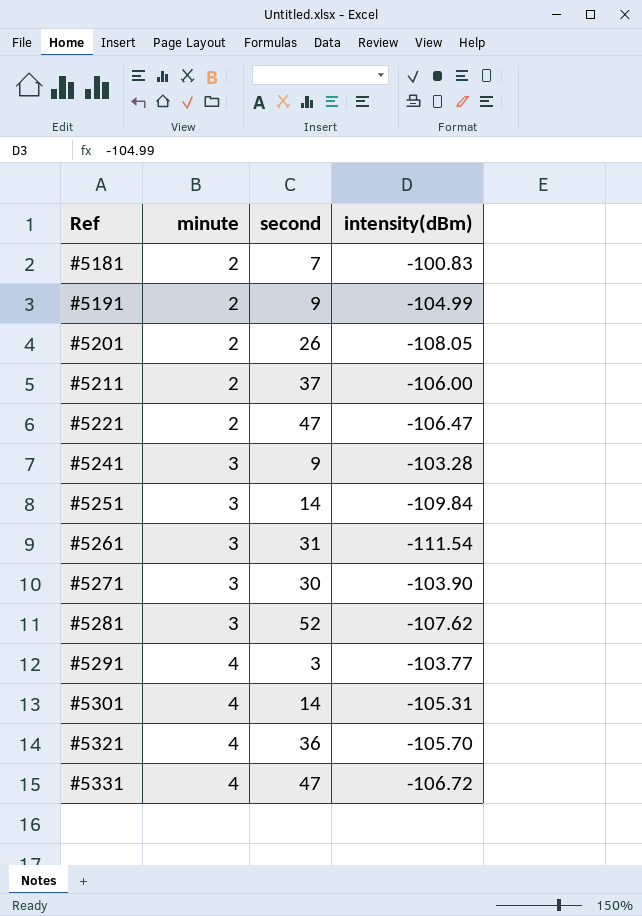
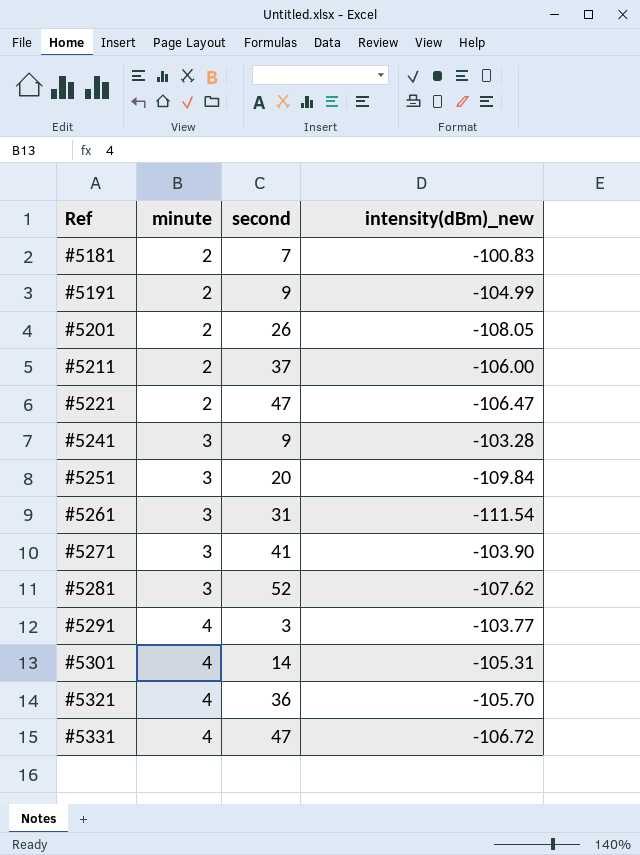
column name: intensity(dBm) -> intensity(dBm)_new
#5251 | second: 14 -> 20
#5271 | second: 30 -> 41

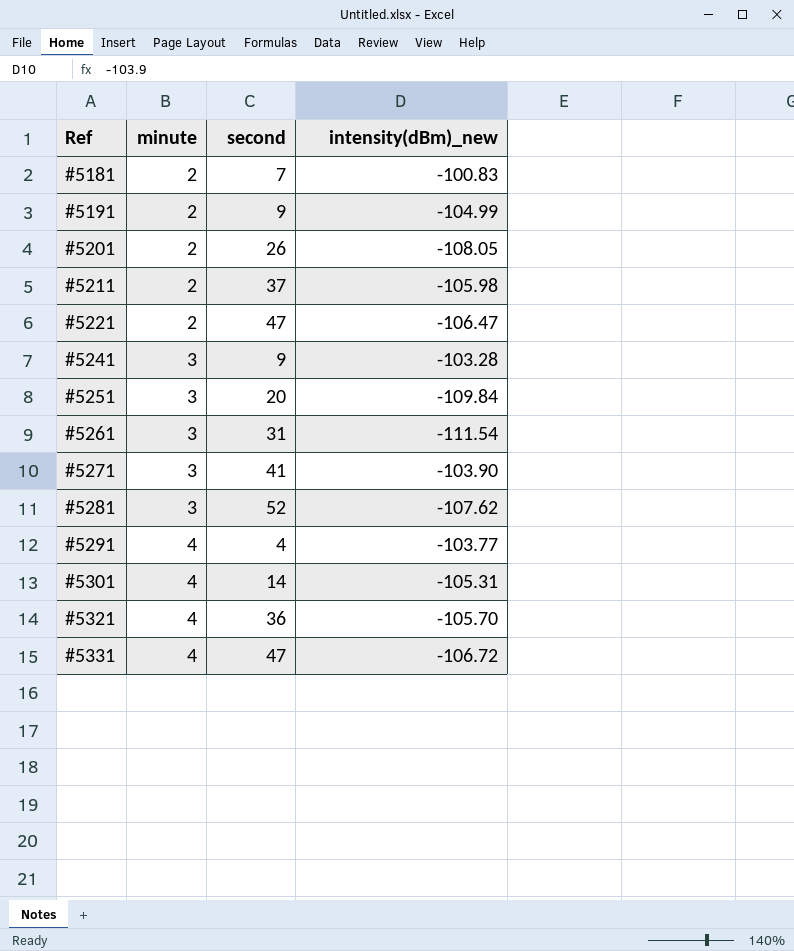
#5211 | intensity(dBm)_new: -106.00 -> -105.98
#5291 | second: 3 -> 4

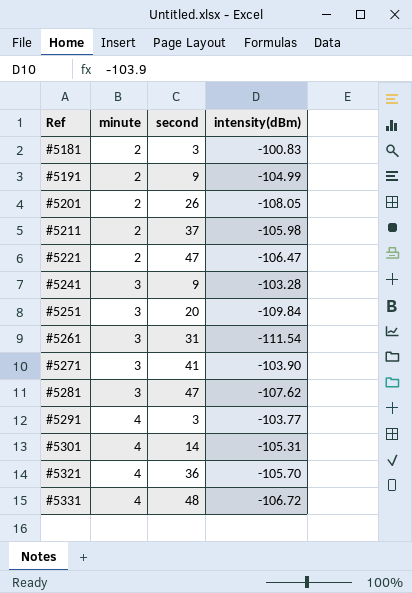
column name: intensity(dBm)_new -> intensity(dBm)
#5181 | second: 7 -> 3
#5281 | second: 52 -> 47
#5291 | second: 4 -> 3
#5331 | second: 47 -> 48

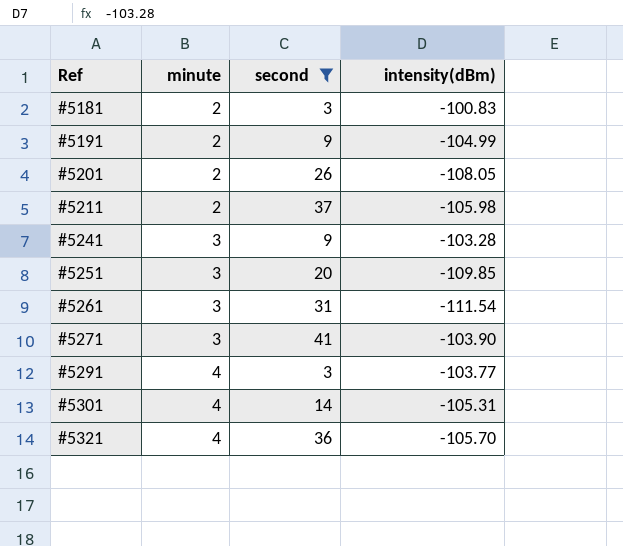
filter: none -> second <= 41
#5251 | intensity(dBm): -109.84 -> -109.85

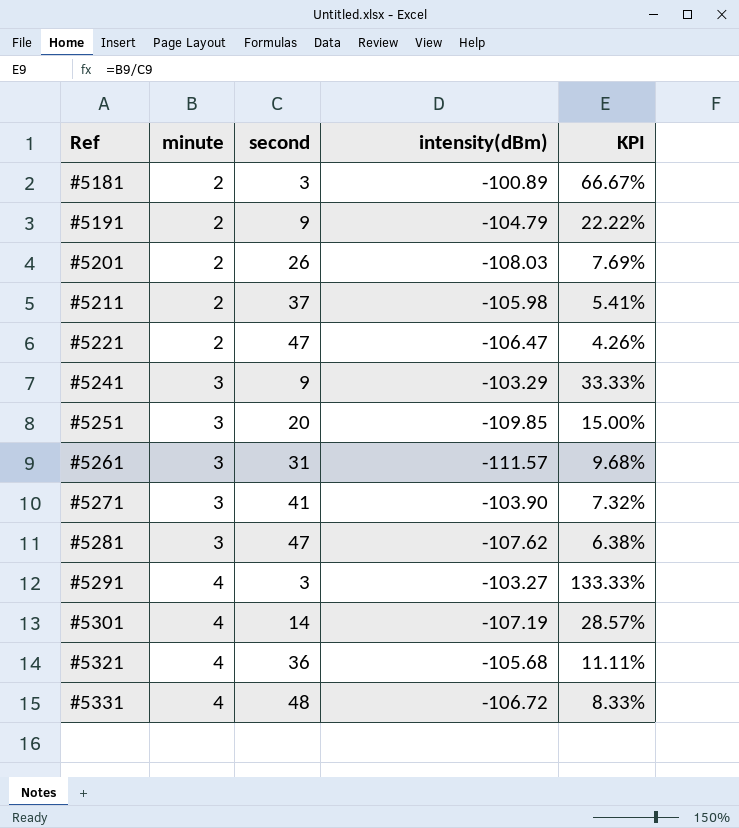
filter: second <= 41 -> none
column KPI | formula: none -> [minute] / [second]
#5181 | intensity(dBm): -100.83 -> -100.89
#5191 | intensity(dBm): -104.99 -> -104.79
#5201 | intensity(dBm): -108.05 -> -108.03
#5241 | intensity(dBm): -103.28 -> -103.29
#5261 | intensity(dBm): -111.54 -> -111.57
#5291 | intensity(dBm): -103.77 -> -103.27
#5301 | intensity(dBm): -105.31 -> -107.19
#5321 | intensity(dBm): -105.70 -> -105.68

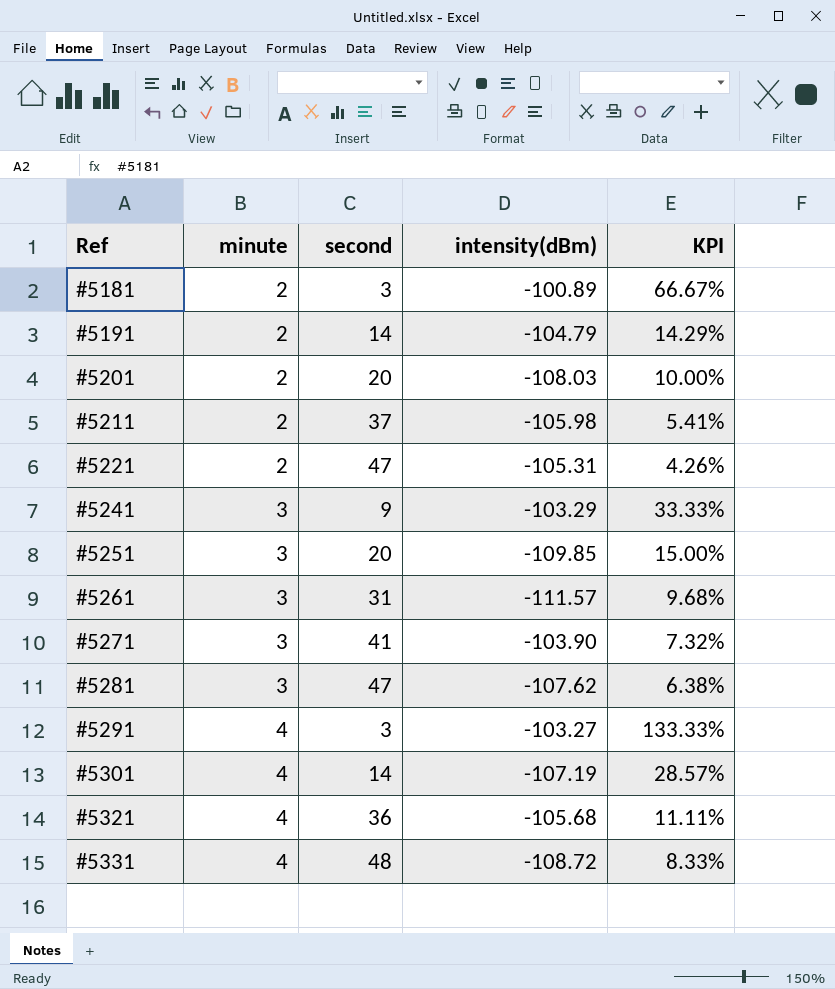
#5191 | second: 9 -> 14
#5191 | KPI: 22.22% -> 14.29%
#5201 | second: 26 -> 20
#5201 | KPI: 7.69% -> 10.00%
#5221 | intensity(dBm): -106.47 -> -105.31
#5331 | intensity(dBm): -106.72 -> -108.72

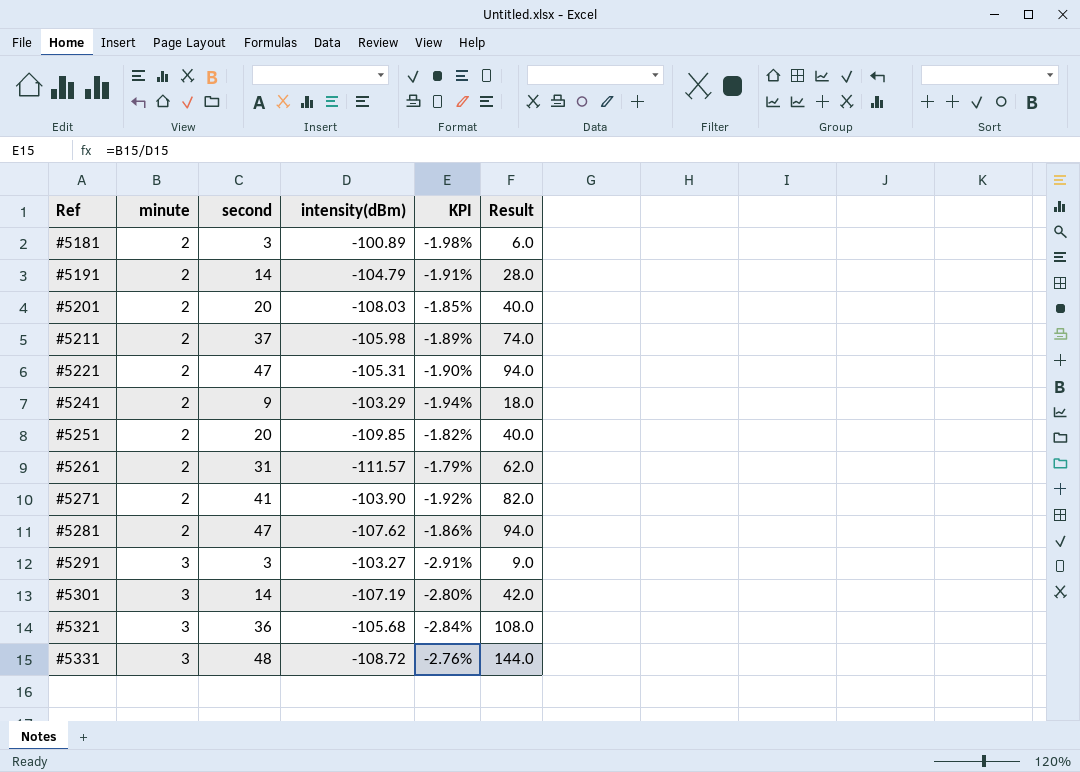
column KPI | formula: [minute] / [second] -> [minute] / [intensity(dBm)]
column Result | formula: none -> [minute] * [second]
#5241 | minute: 3 -> 2
#5251 | minute: 3 -> 2
#5261 | minute: 3 -> 2
#5271 | minute: 3 -> 2
#5281 | minute: 3 -> 2
#5291 | minute: 4 -> 3
#5301 | minute: 4 -> 3
#5321 | minute: 4 -> 3
#5331 | minute: 4 -> 3

